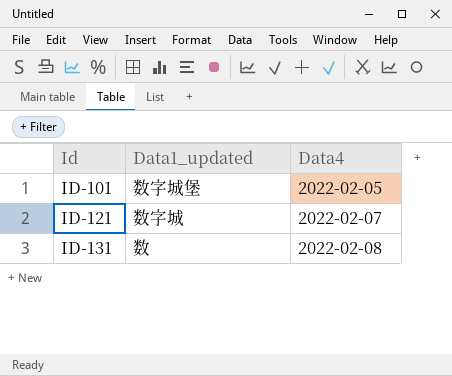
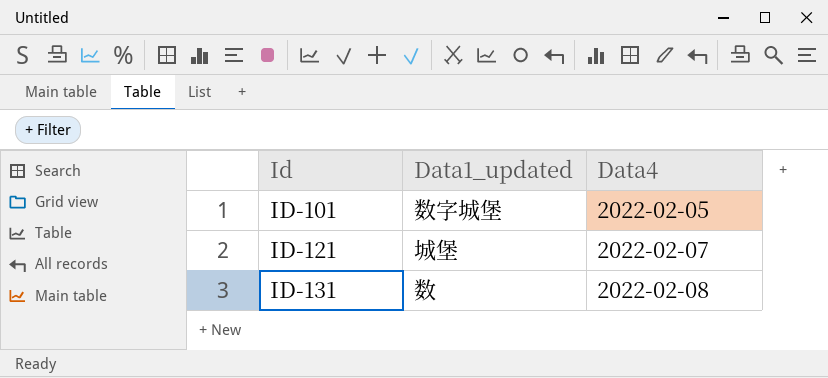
ID-121 | Data1_updated: 数字城 -> 城堡

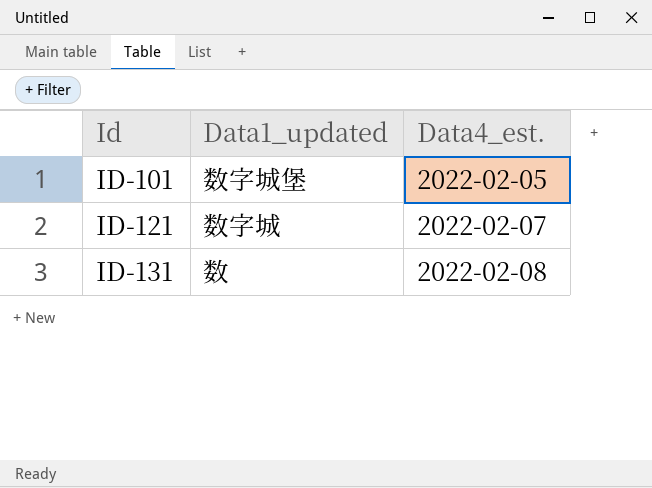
column name: Data4 -> Data4_est.
ID-121 | Data1_updated: 城堡 -> 数字城

